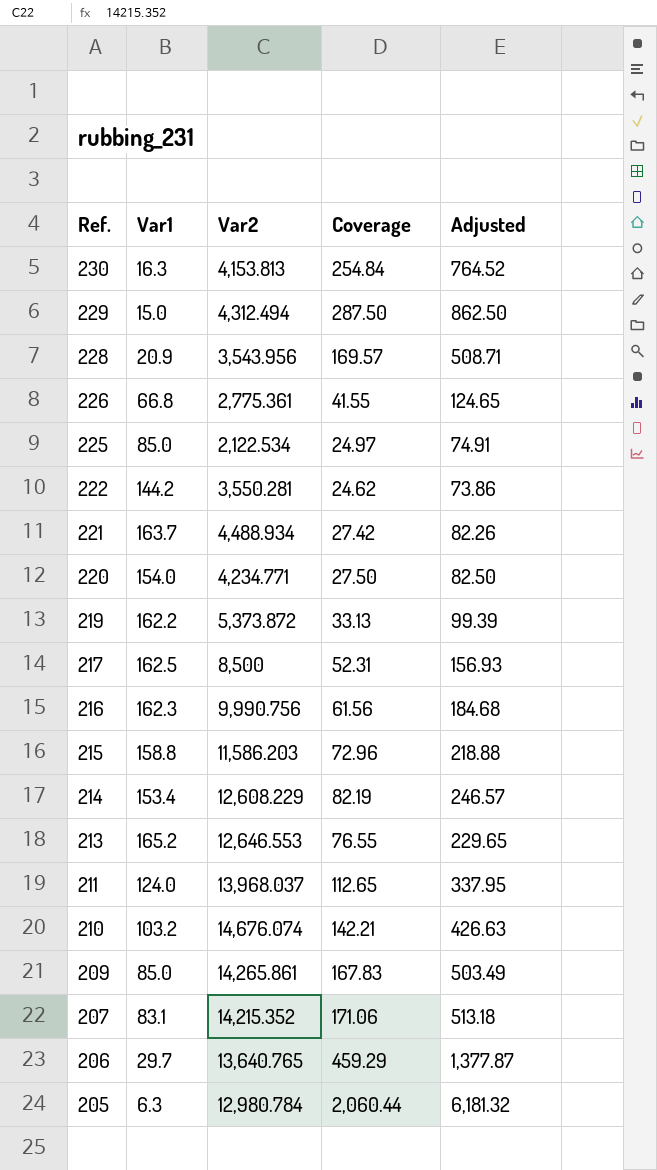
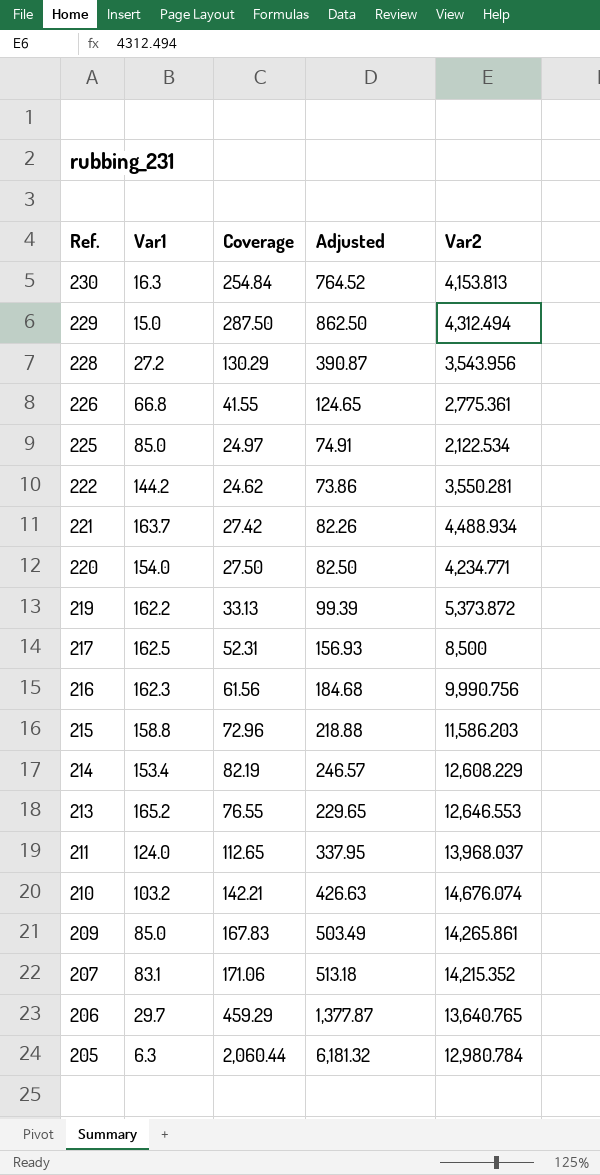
column Var2 | position: 3 -> 5
228 | Var1: 20.9 -> 27.2
228 | Coverage: 169.57 -> 130.29
228 | Adjusted: 508.71 -> 390.87

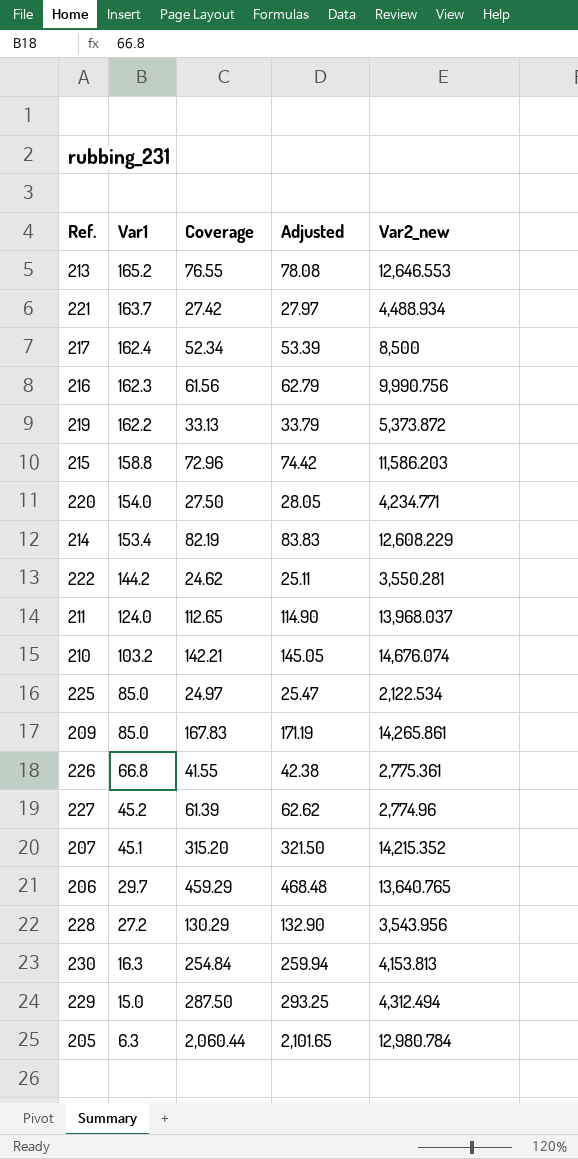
row order: Ref. descending -> Var1 descending
column Adjusted | formula: [Coverage] * 3 -> [Coverage] * 1.02
column name: Var2 -> Var2_new
217 | Var1: 162.5 -> 162.4
217 | Coverage: 52.31 -> 52.34
row 227: none -> 45.2 | 61.39 | 62.62 | 2,774.96
207 | Var1: 83.1 -> 45.1
207 | Coverage: 171.06 -> 315.20

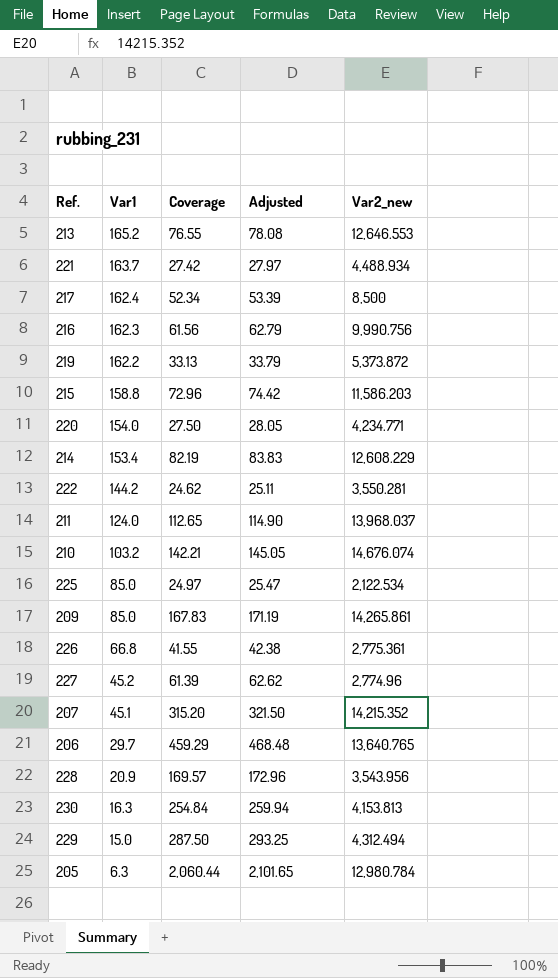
228 | Var1: 27.2 -> 20.9
228 | Coverage: 130.29 -> 169.57
228 | Adjusted: 132.90 -> 172.96

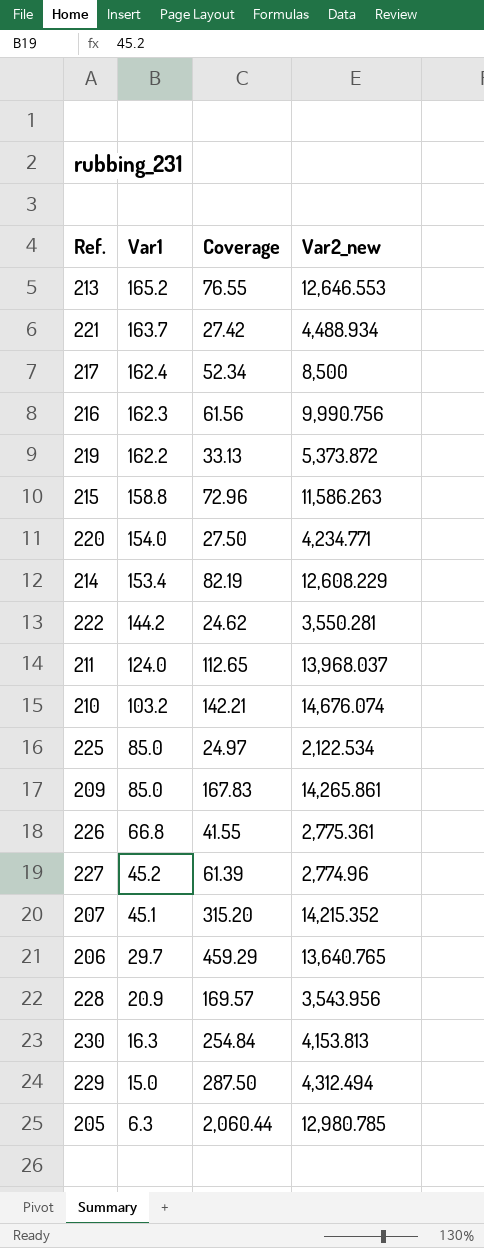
column Adjusted | formula: [Coverage] * 1.02 -> none
215 | Var2_new: 11,586.203 -> 11,586.263
205 | Var2_new: 12,980.784 -> 12,980.785

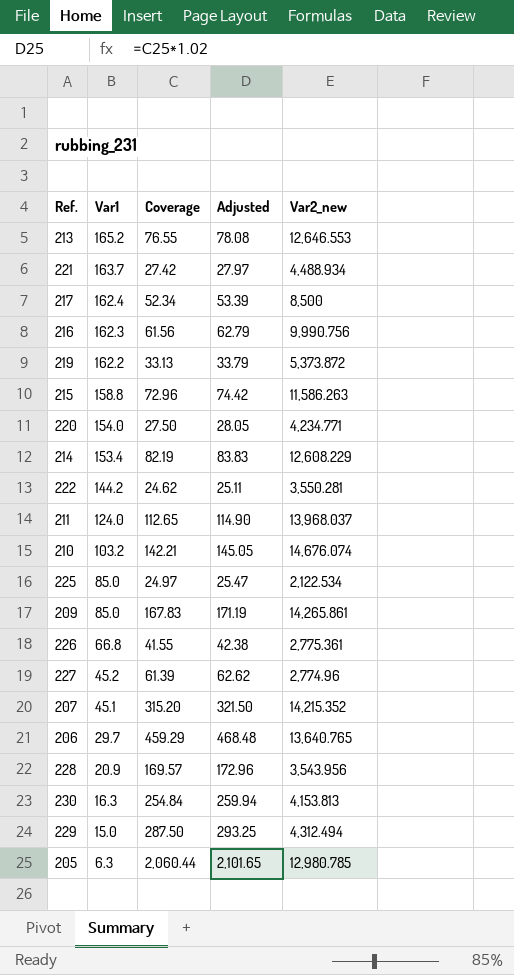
column Adjusted | formula: none -> [Coverage] * 1.02

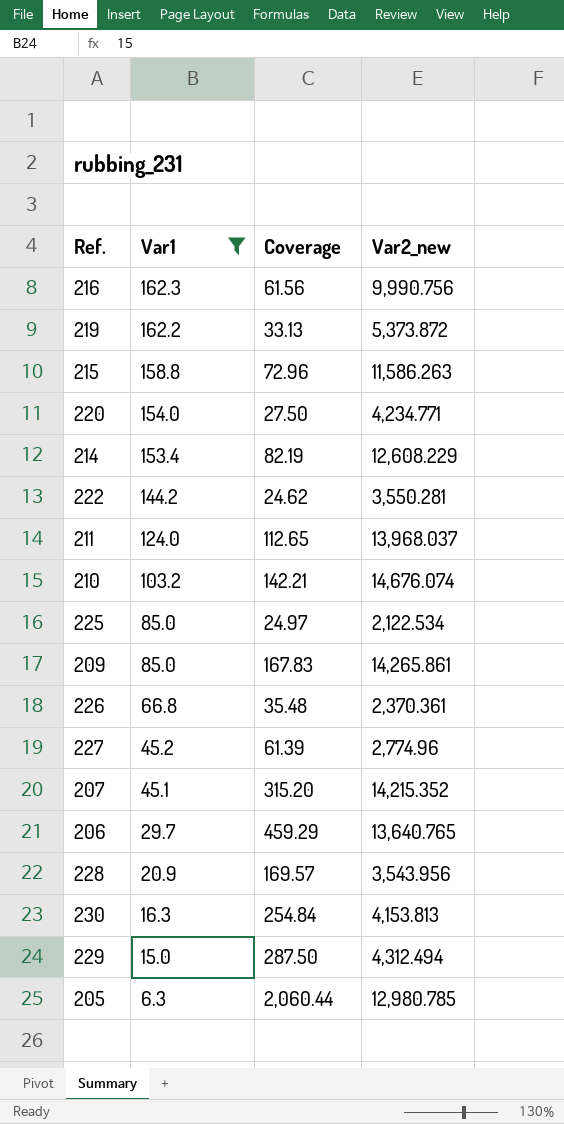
filter: none -> Var1 <= 162.3
column Adjusted | formula: [Coverage] * 1.02 -> none
226 | Coverage: 41.55 -> 35.48
226 | Var2_new: 2,775.361 -> 2,370.361

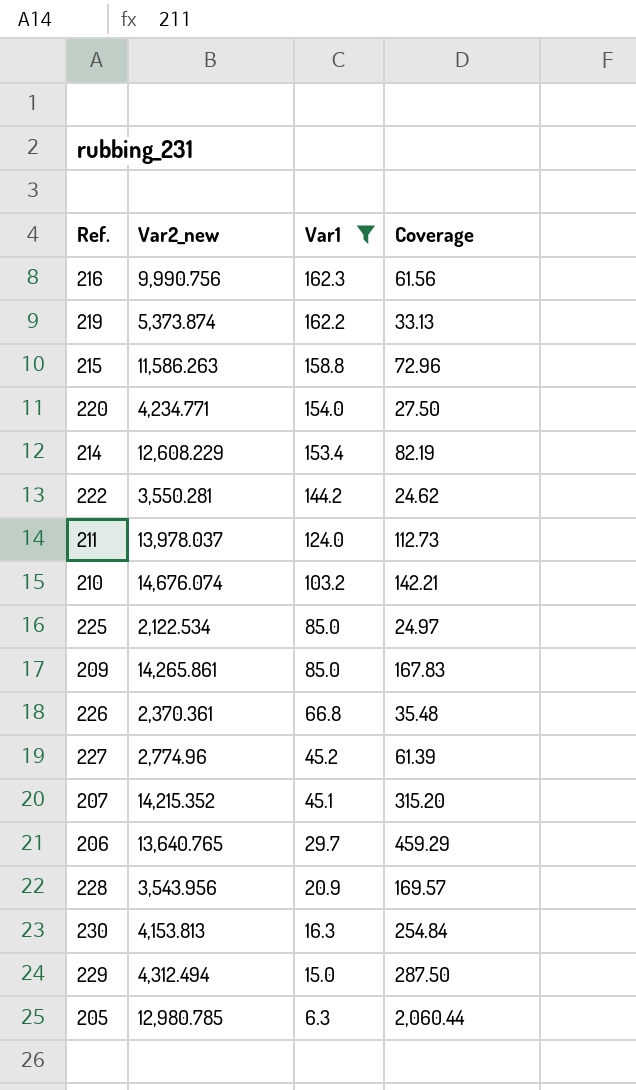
column Var2_new | position: 4 -> 2
219 | Var2_new: 5,373.872 -> 5,373.874
211 | Var2_new: 13,968.037 -> 13,978.037
211 | Coverage: 112.65 -> 112.73

